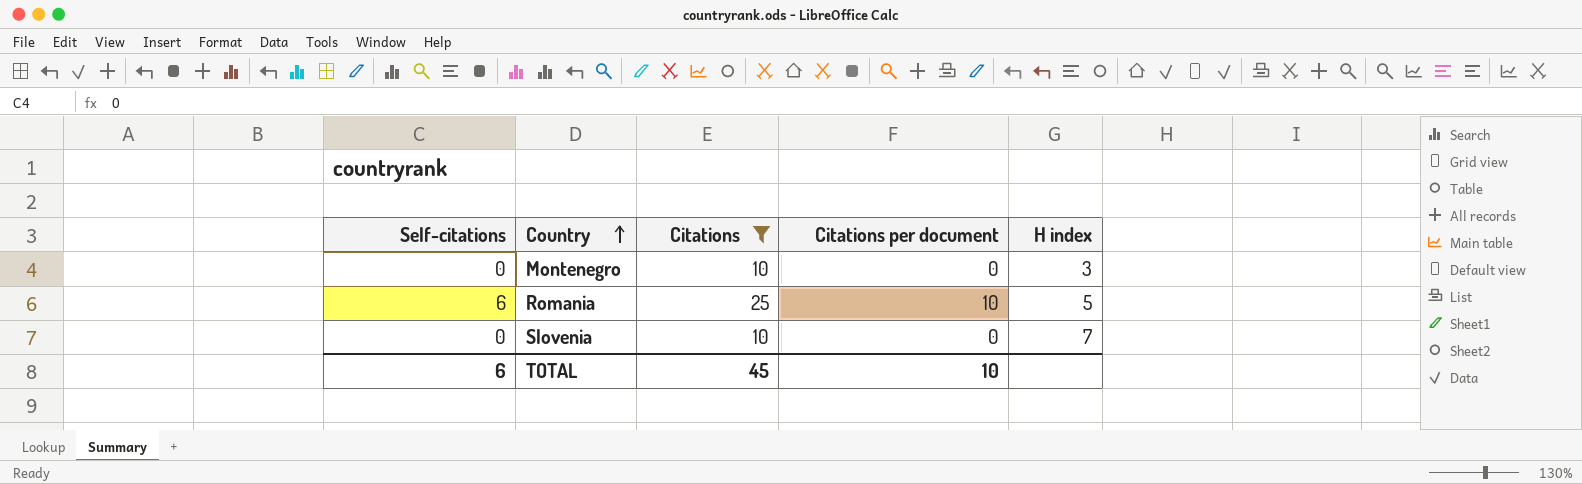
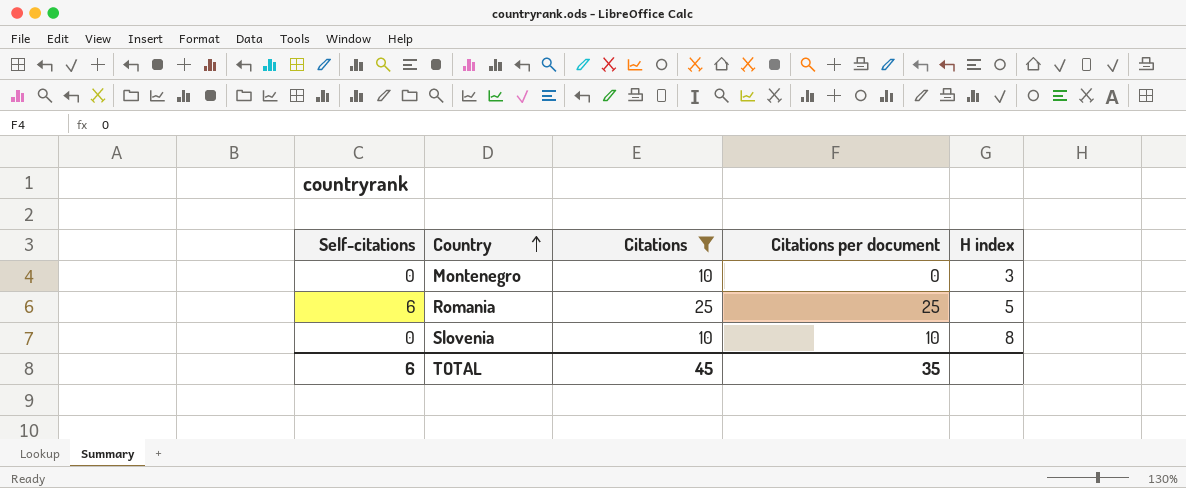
Romania | Citations per document: 10 -> 25
Slovenia | Citations per document: 0 -> 10
Slovenia | H index: 7 -> 8
TOTAL | Citations per document: 10 -> 35

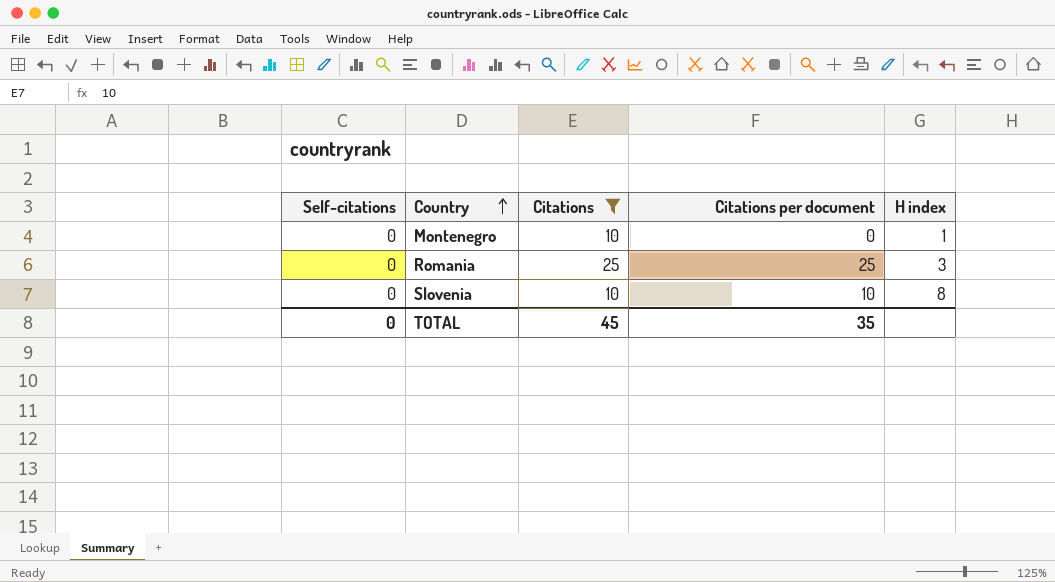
Montenegro | H index: 3 -> 1
Romania | Self-citations: 6 -> 0
Romania | H index: 5 -> 3
TOTAL | Self-citations: 6 -> 0

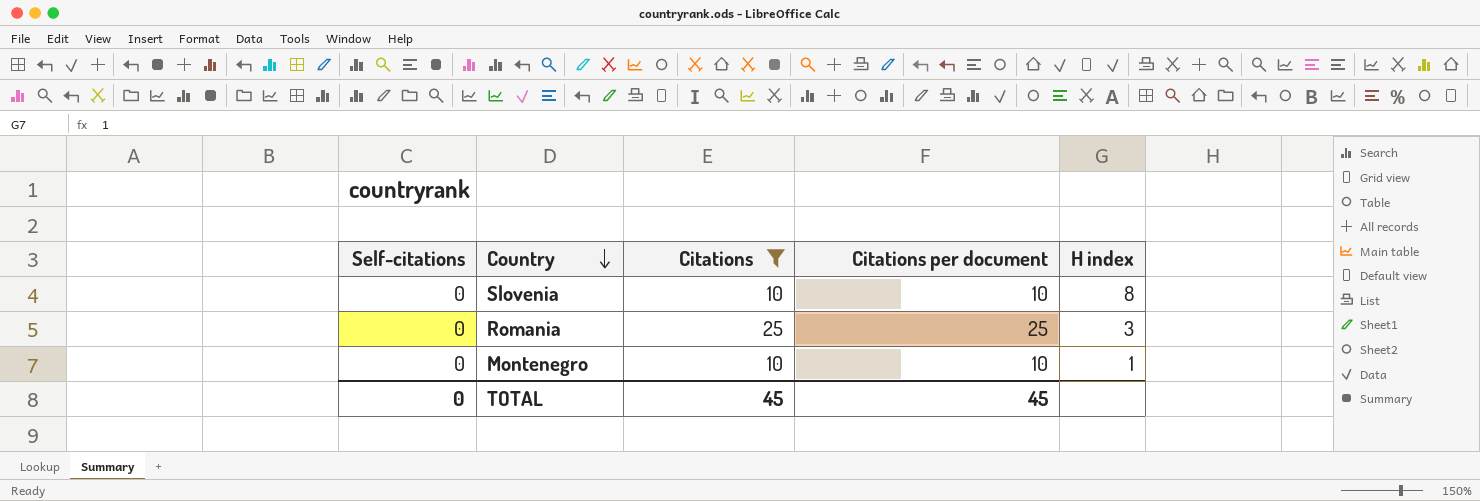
row order: Country ascending -> Country descending
Montenegro | Citations per document: 0 -> 10
TOTAL | Citations per document: 35 -> 45

